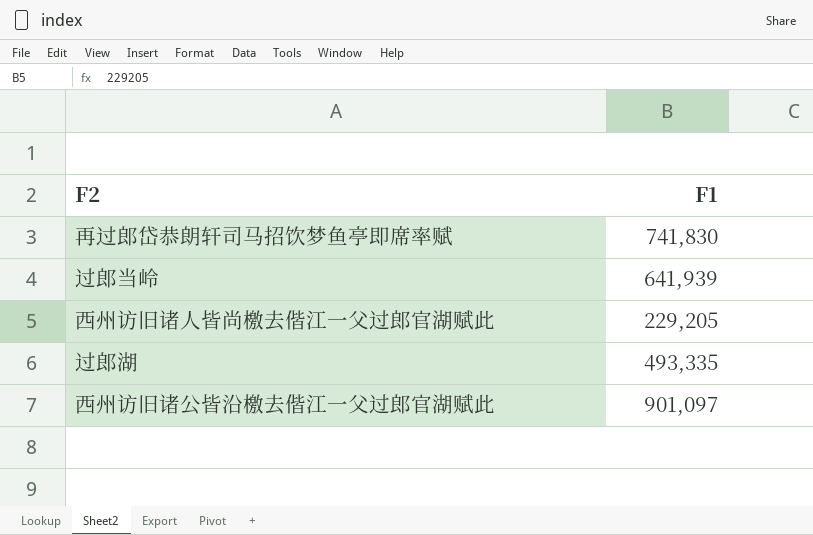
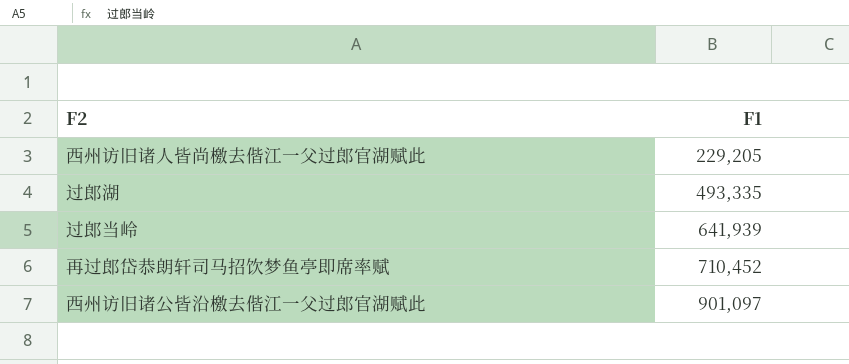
row order: none -> F1 ascending
再过郎岱恭朗轩司马招饮梦鱼亭即席率赋 | F1: 741,830 -> 710,452

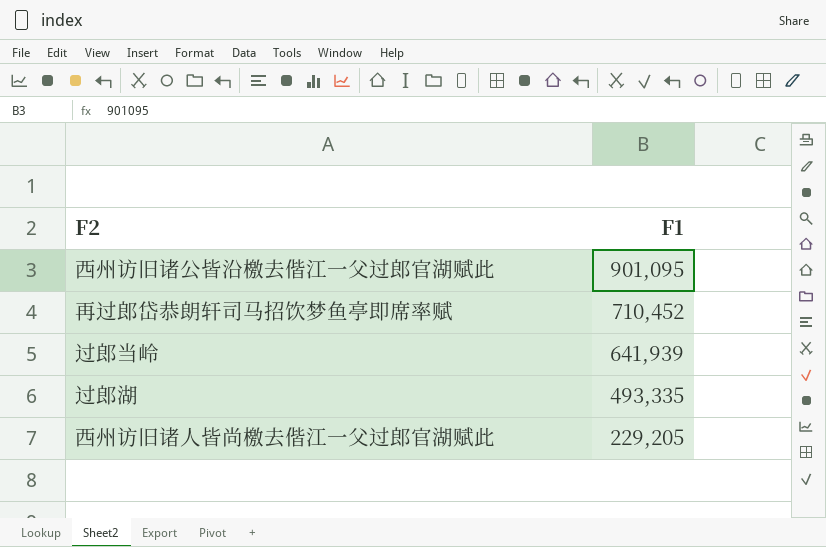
row order: F1 ascending -> F1 descending
西州访旧诸公皆沿檄去偕江一父过郎官湖赋此 | F1: 901,097 -> 901,095

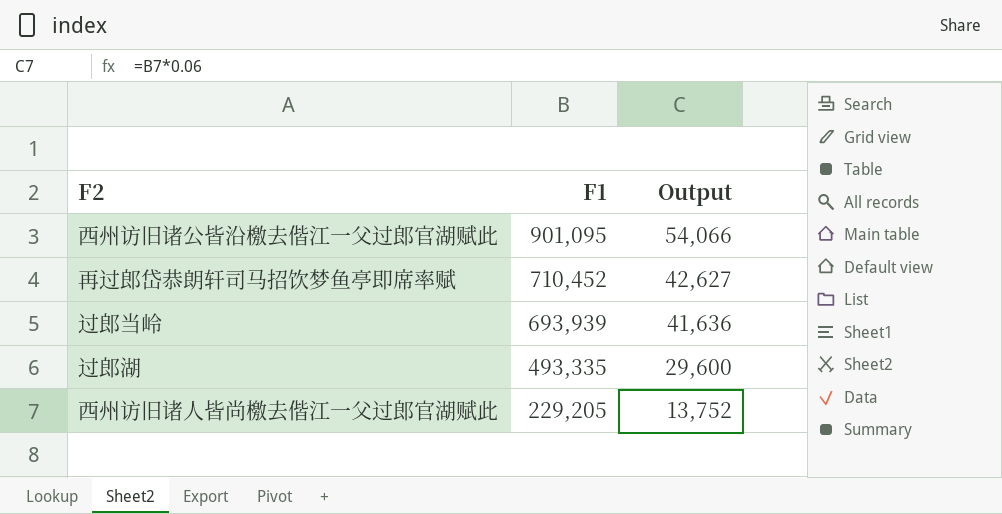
column Output | formula: none -> [F1] * 0.06
过郎当岭 | F1: 641,939 -> 693,939

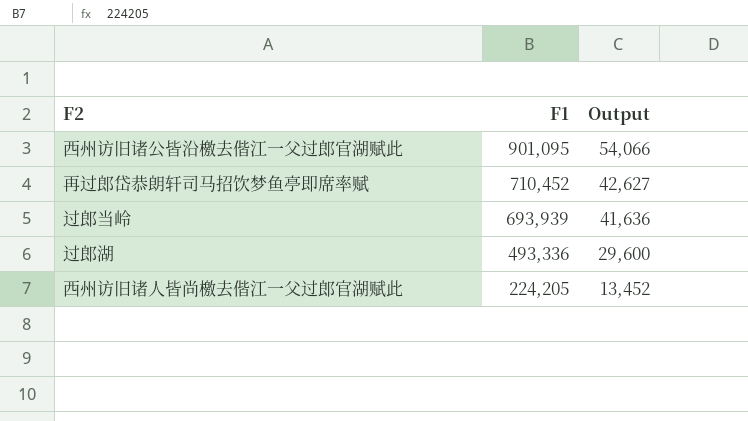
过郎湖 | F1: 493,335 -> 493,336
西州访旧诸人皆尚檄去偕江一父过郎官湖赋此 | F1: 229,205 -> 224,205
西州访旧诸人皆尚檄去偕江一父过郎官湖赋此 | Output: 13,752 -> 13,452

